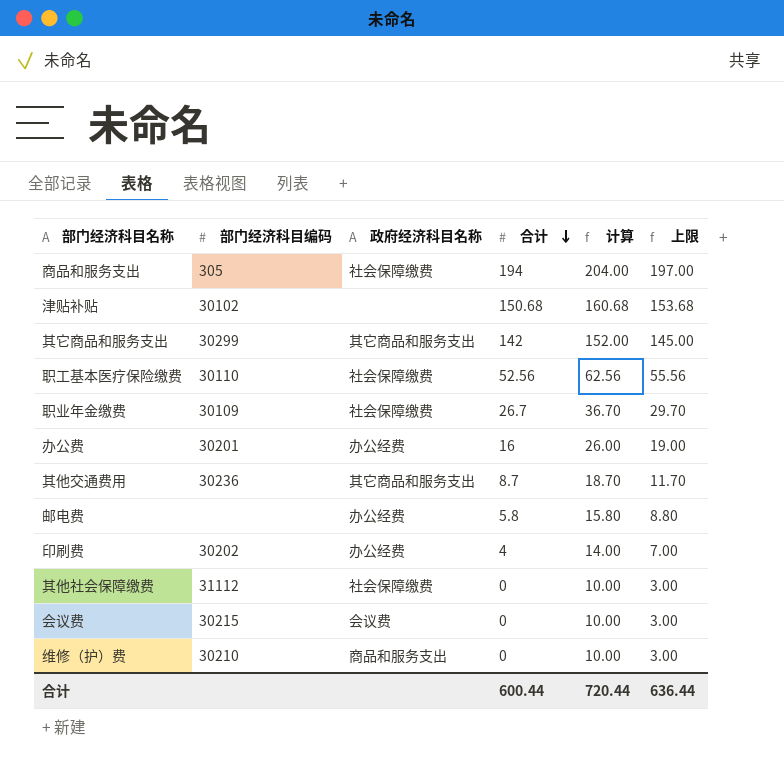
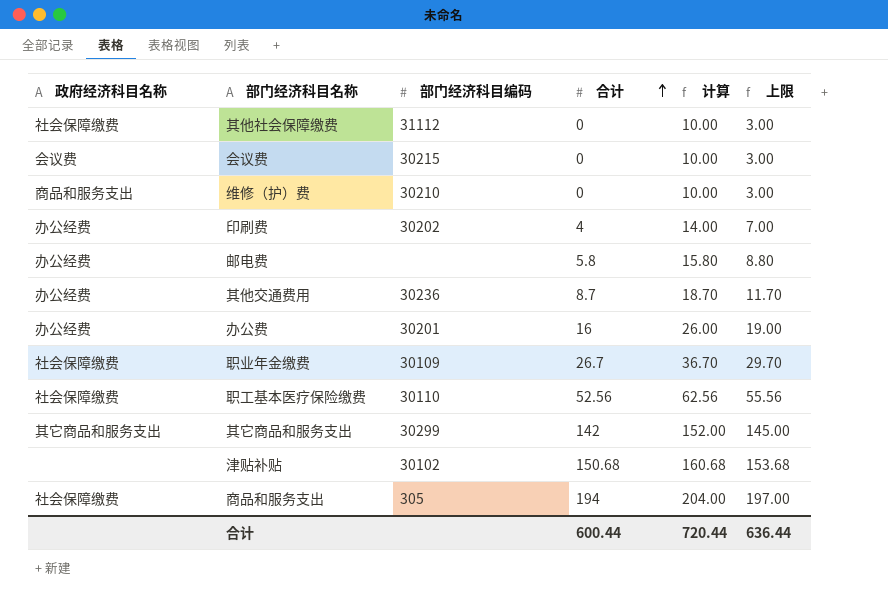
row order: 合计 descending -> 合计 ascending
column 政府经济科目名称 | position: 3 -> 1
其他交通费用 | 政府经济科目名称: 其它商品和服务支出 -> 办公经费

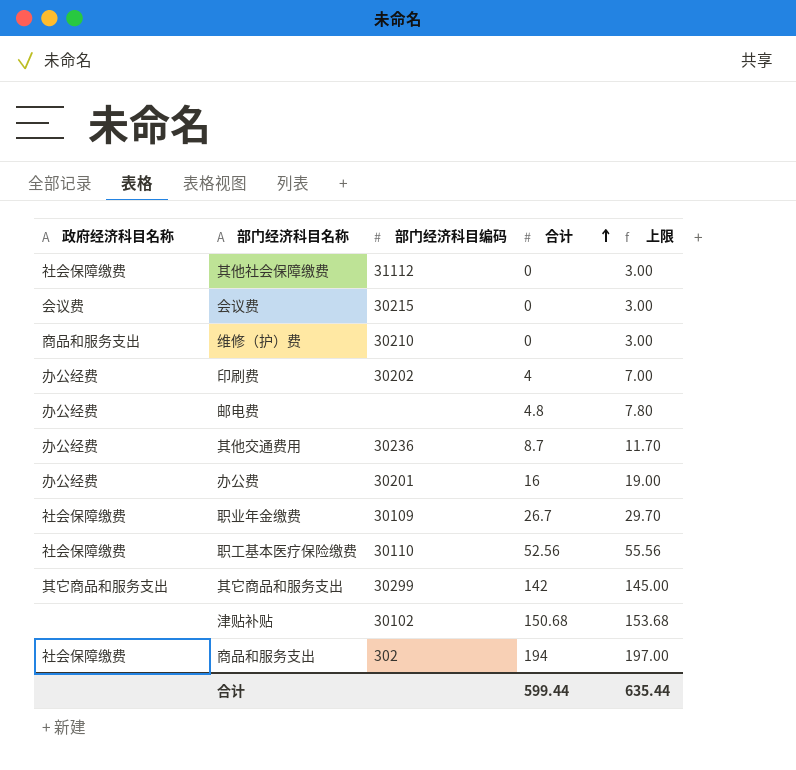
column 计算 | formula: [合计] + 10 -> none
邮电费 | 合计: 5.8 -> 4.8
邮电费 | 上限: 8.80 -> 7.80
商品和服务支出 | 部门经济科目编码: 305 -> 302
合计 | 合计: 600.44 -> 599.44
合计 | 上限: 636.44 -> 635.44

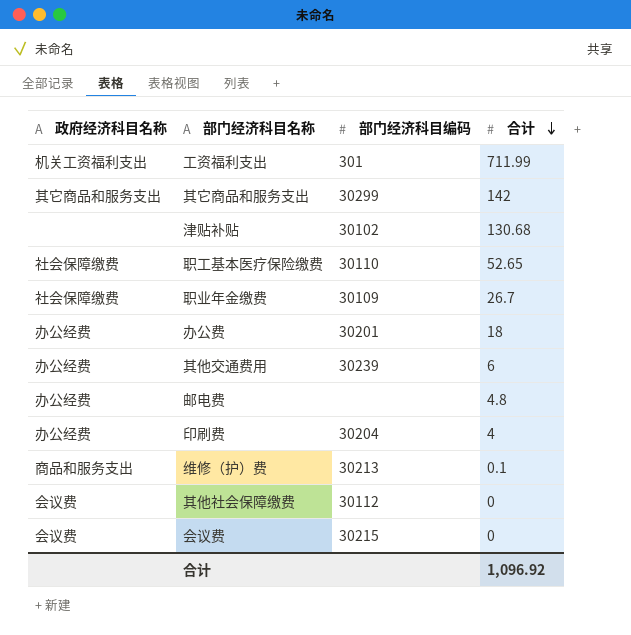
row order: 合计 ascending -> 合计 descending
column 上限 | formula: [合计] + 3 -> none
row 商品和服务支出: 社会保障缴费 | 302 | 194 | 197.00 -> none
row 工资福利支出: none -> 机关工资福利支出 | 301 | 711.99
津贴补贴 | 合计: 150.68 -> 130.68
职工基本医疗保险缴费 | 合计: 52.56 -> 52.65
办公费 | 合计: 16 -> 18
其他交通费用 | 部门经济科目编码: 30236 -> 30239
其他交通费用 | 合计: 8.7 -> 6
印刷费 | 部门经济科目编码: 30202 -> 30204
维修（护）费 | 部门经济科目编码: 30210 -> 30213
维修（护）费 | 合计: 0 -> 0.1
其他社会保障缴费 | 政府经济科目名称: 社会保障缴费 -> 会议费
其他社会保障缴费 | 部门经济科目编码: 31112 -> 30112
合计 | 合计: 599.44 -> 1,096.92

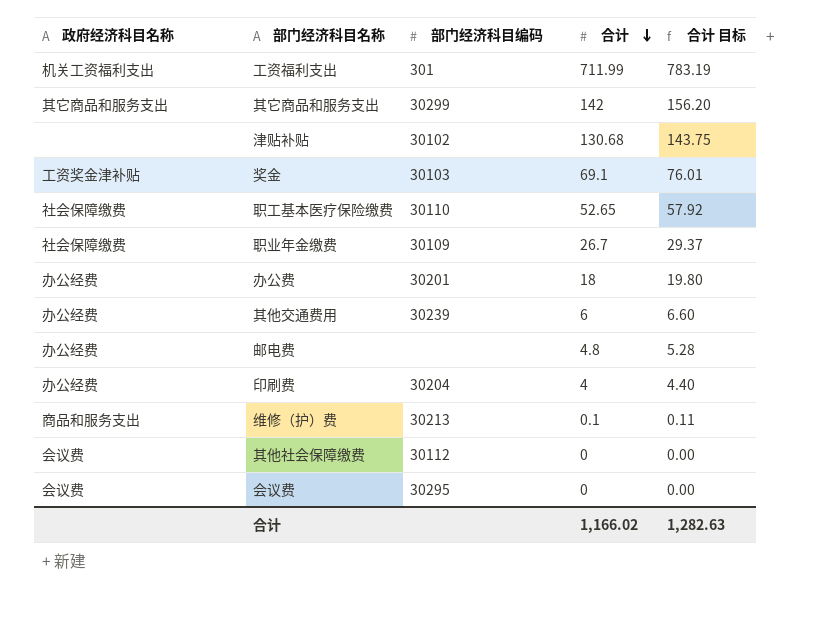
column 合计 目标 | formula: none -> [合计] * 1.1
row 奖金: none -> 工资奖金津补贴 | 30103 | 69.1 | 76.01
会议费 | 部门经济科目编码: 30215 -> 30295
合计 | 合计: 1,096.92 -> 1,166.02

